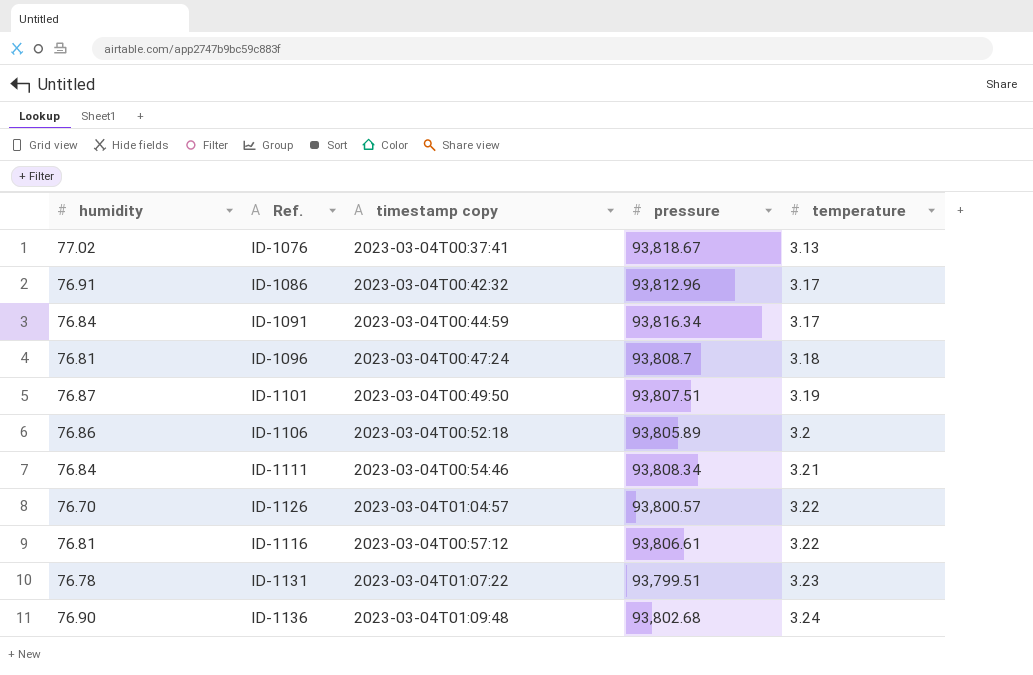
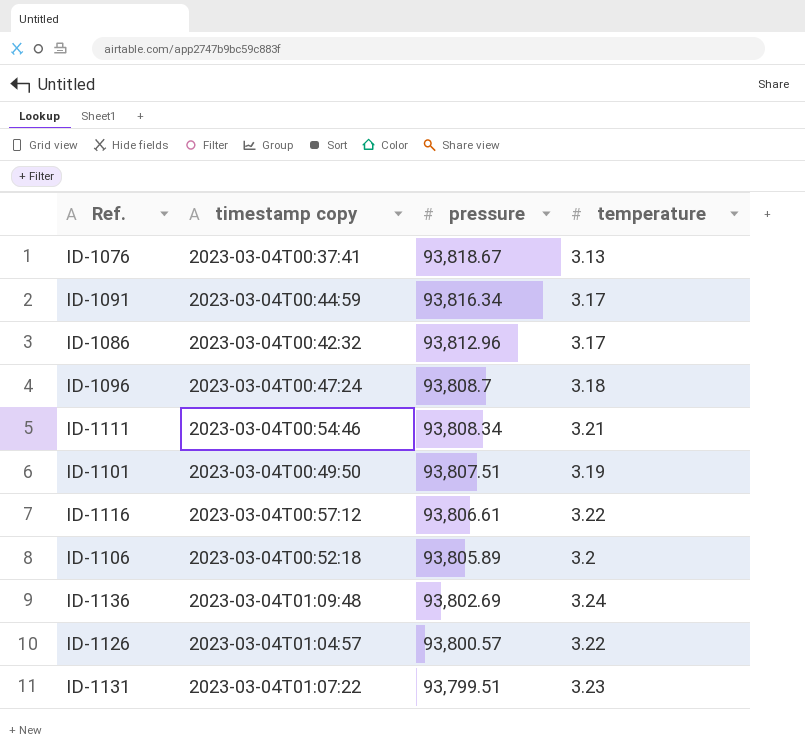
row order: temperature ascending -> pressure descending
column humidity | position: 1 -> none
ID-1136 | pressure: 93,802.68 -> 93,802.69

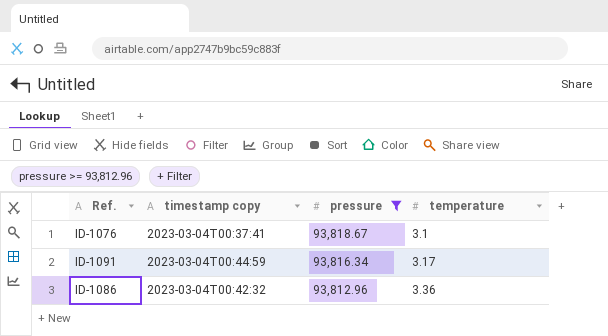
filter: none -> pressure >= 93,812.96
ID-1076 | temperature: 3.13 -> 3.1
ID-1086 | temperature: 3.17 -> 3.36

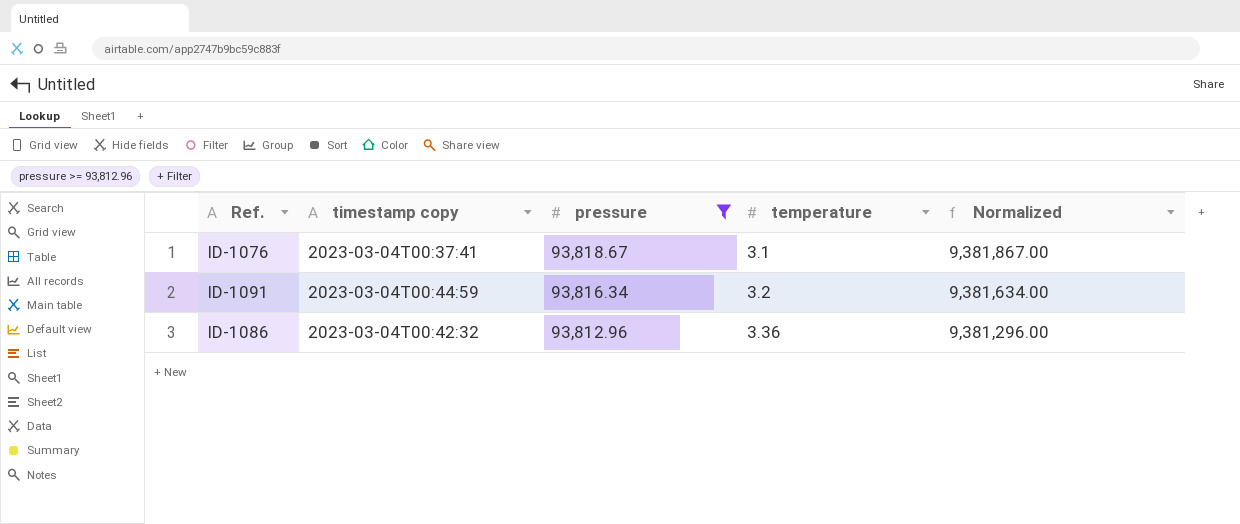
column Normalized | formula: none -> [pressure] * 100
ID-1091 | temperature: 3.17 -> 3.2

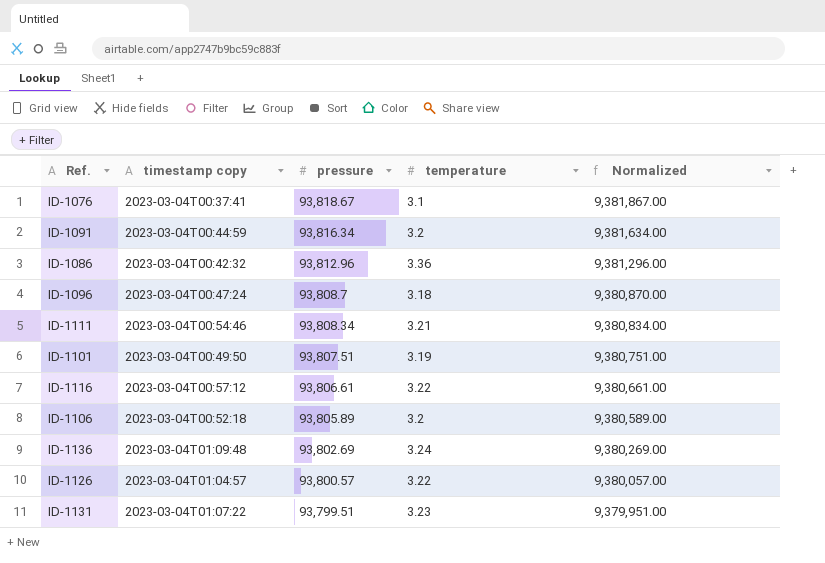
filter: pressure >= 93,812.96 -> none

